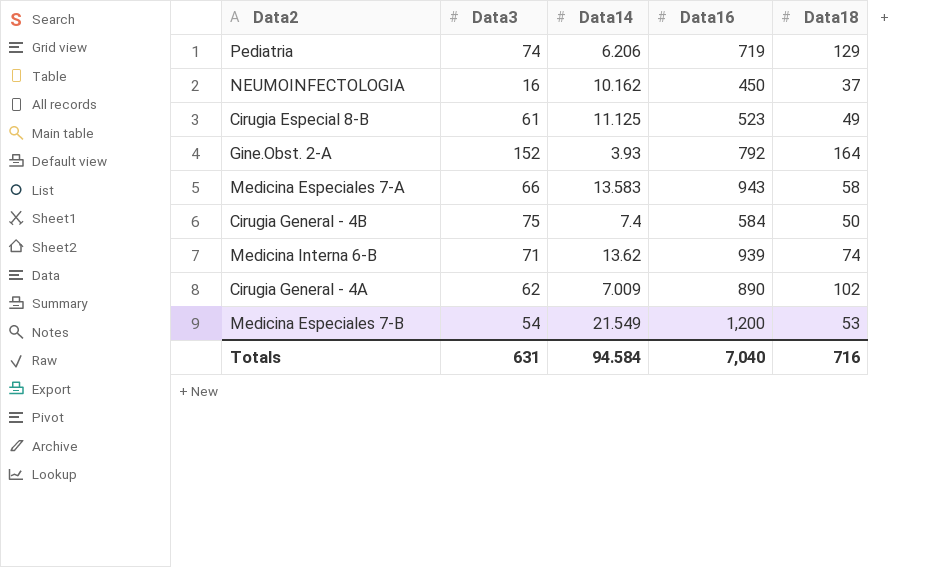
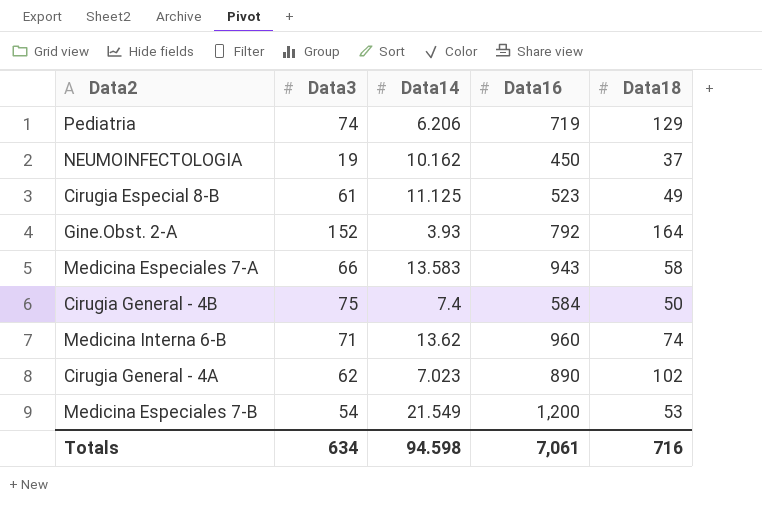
NEUMOINFECTOLOGIA | Data3: 16 -> 19
Medicina Interna 6-B | Data16: 939 -> 960
Cirugia General - 4A | Data14: 7.009 -> 7.023
Totals | Data3: 631 -> 634
Totals | Data14: 94.584 -> 94.598
Totals | Data16: 7,040 -> 7,061

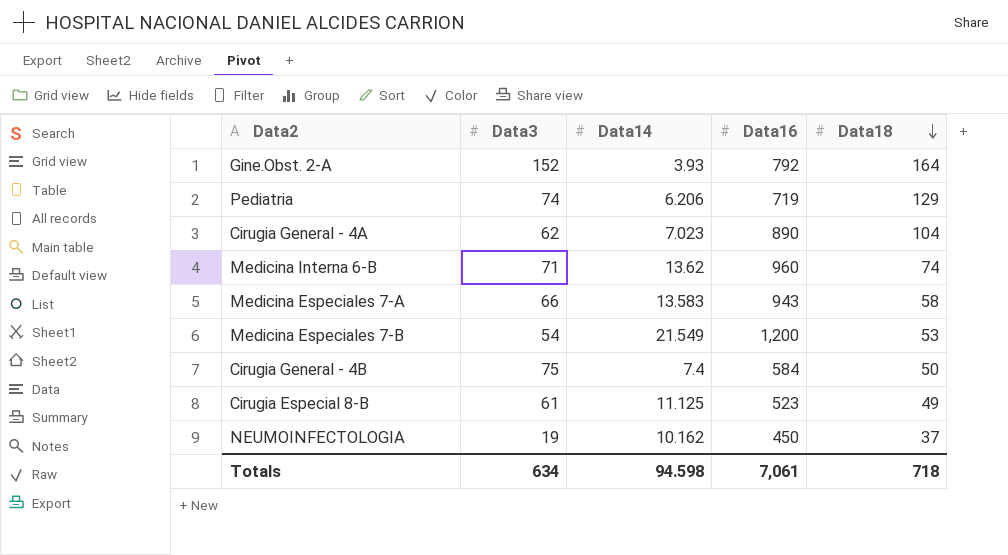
row order: none -> Data18 descending
Cirugia General - 4A | Data18: 102 -> 104
Totals | Data18: 716 -> 718

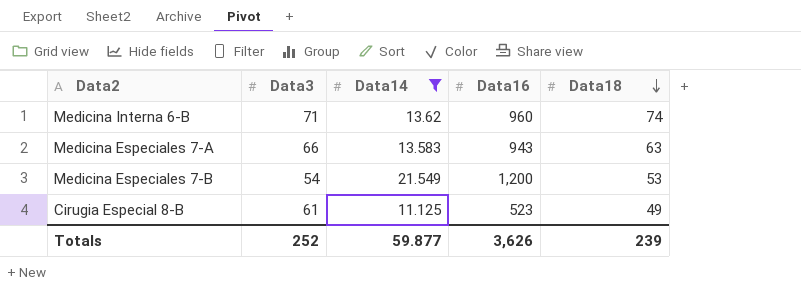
filter: none -> Data14 >= 11.125
Medicina Especiales 7-A | Data18: 58 -> 63
Totals | Data3: 634 -> 252
Totals | Data14: 94.598 -> 59.877
Totals | Data16: 7,061 -> 3,626
Totals | Data18: 718 -> 239

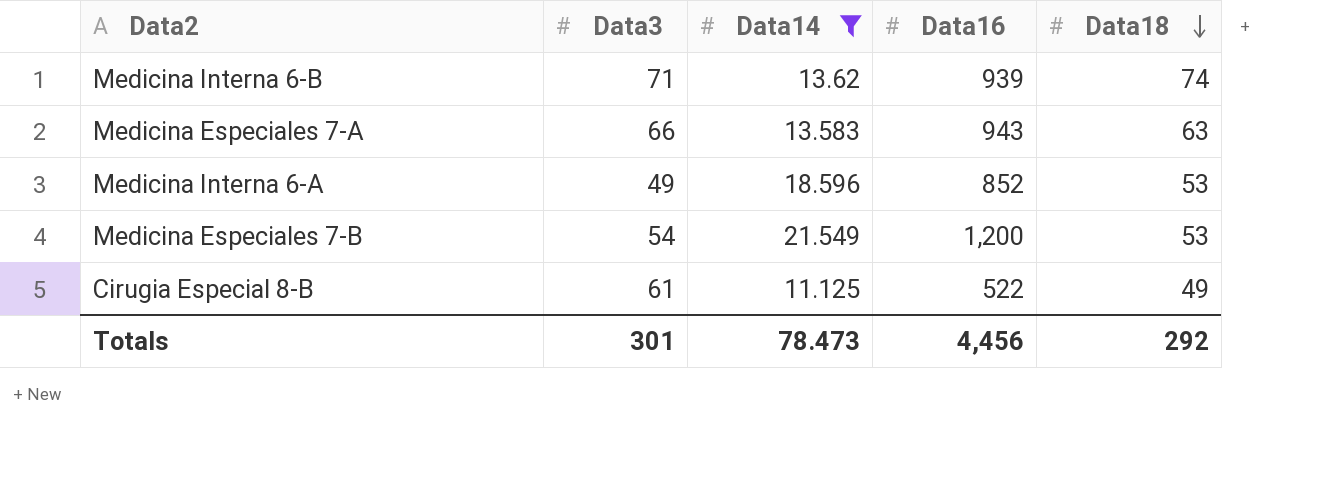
Medicina Interna 6-B | Data16: 960 -> 939
row Medicina Interna 6-A: none -> 49 | 18.596 | 852 | 53
Cirugia Especial 8-B | Data16: 523 -> 522
Totals | Data3: 252 -> 301
Totals | Data14: 59.877 -> 78.473
Totals | Data16: 3,626 -> 4,456
Totals | Data18: 239 -> 292

